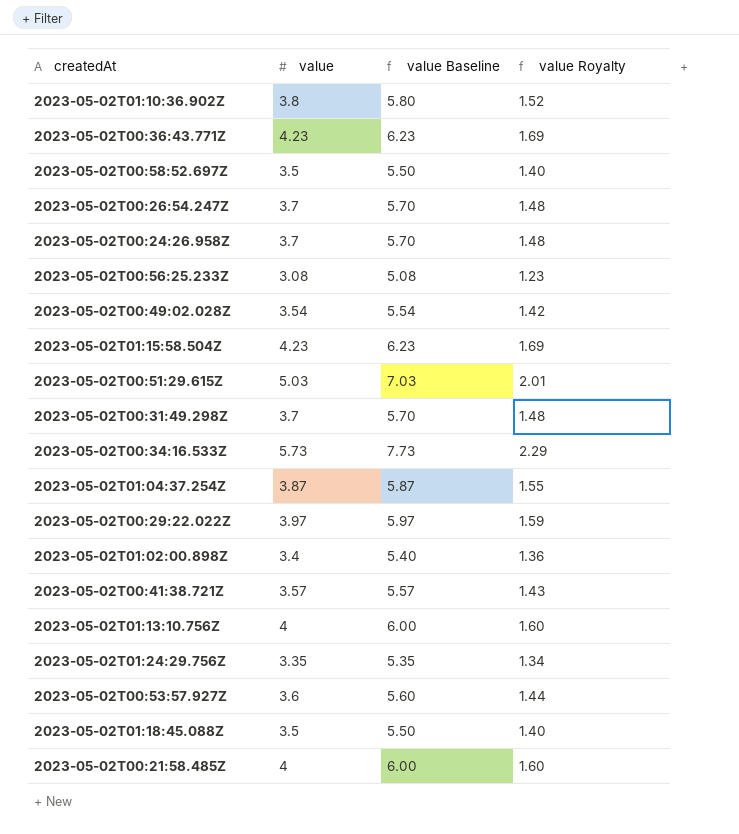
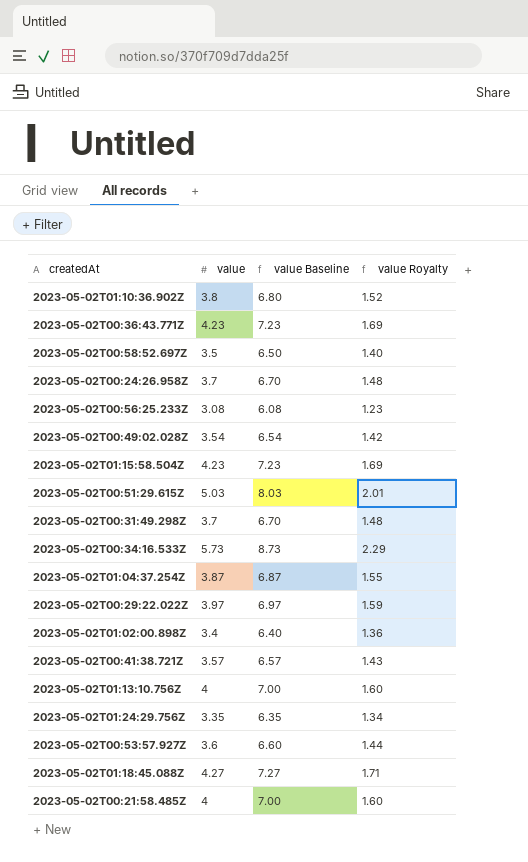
column value Baseline | formula: [value] + 2 -> [value] + 3
row 2023-05-02T00:26:54.247Z: 3.7 | 5.70 | 1.48 -> none
2023-05-02T01:18:45.088Z | value: 3.5 -> 4.27
2023-05-02T01:18:45.088Z | value Royalty: 1.40 -> 1.71

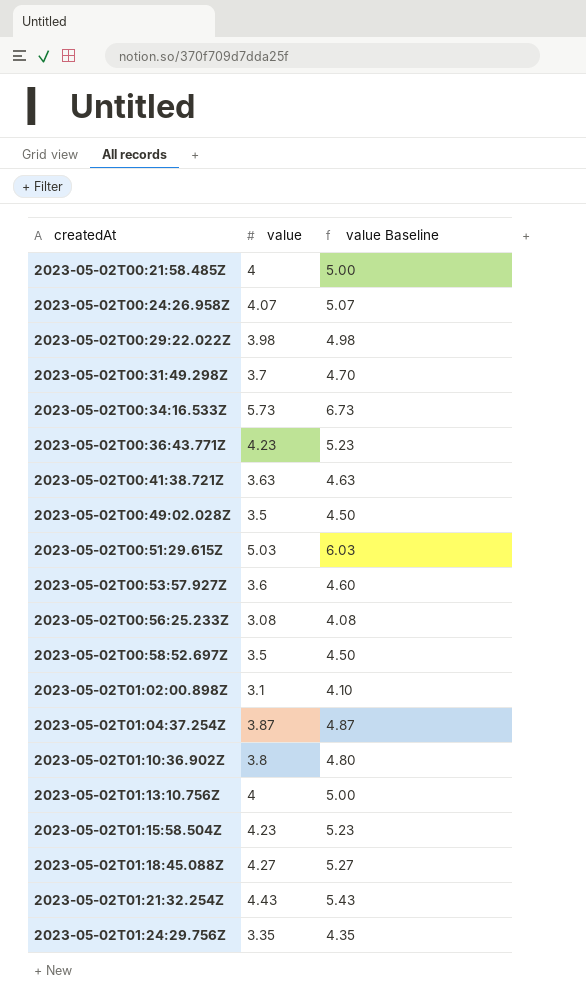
row order: none -> createdAt ascending
column value Royalty | formula: [value] * 0.4 -> none
column value Baseline | formula: [value] + 3 -> [value] + 1
2023-05-02T00:24:26.958Z | value: 3.7 -> 4.07
2023-05-02T00:29:22.022Z | value: 3.97 -> 3.98
2023-05-02T00:41:38.721Z | value: 3.57 -> 3.63
2023-05-02T00:49:02.028Z | value: 3.54 -> 3.5
2023-05-02T01:02:00.898Z | value: 3.4 -> 3.1
row 2023-05-02T01:21:32.254Z: none -> 4.43 | 5.43

